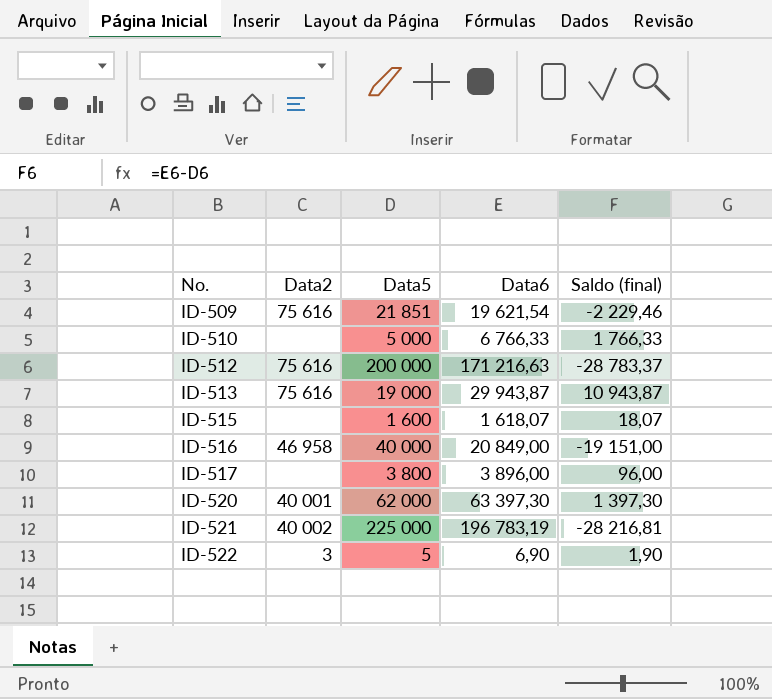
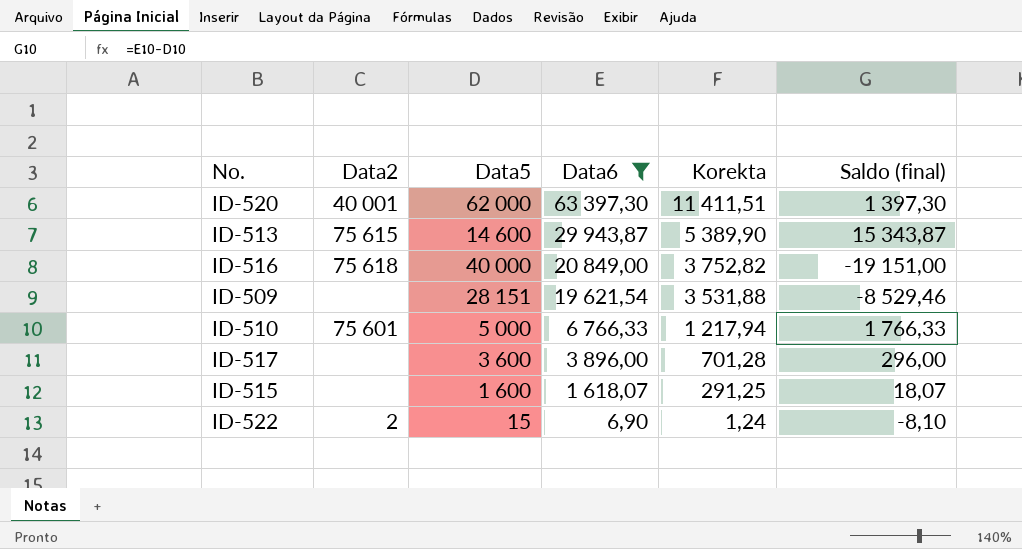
filter: none -> Data6 <= 63 397,30
row order: No. ascending -> Data6 descending
column Korekta | formula: none -> [Data6] * 0,18
ID-513 | Data2: 75 616 -> 75 615
ID-513 | Data5: 19 000 -> 14 600
ID-513 | Saldo (final): 10 943,87 -> 15 343,87
ID-516 | Data2: 46 958 -> 75 618
ID-509 | Data2: 75 616 -> none
ID-509 | Data5: 21 851 -> 28 151
ID-509 | Saldo (final): -2 229,46 -> -8 529,46
ID-510 | Data2: none -> 75 601
ID-517 | Data5: 3 800 -> 3 600
ID-517 | Saldo (final): 96,00 -> 296,00
ID-522 | Data2: 3 -> 2
ID-522 | Data5: 5 -> 15
ID-522 | Saldo (final): 1,90 -> -8,10

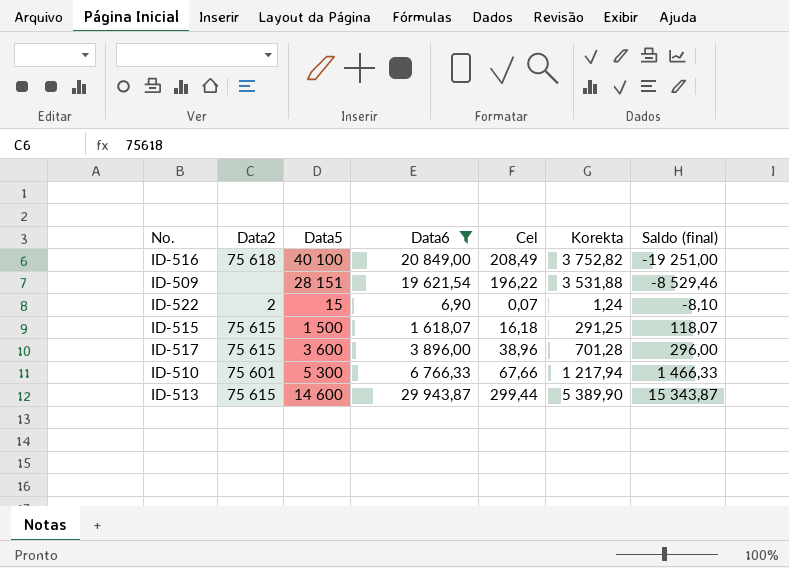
row order: Data6 descending -> Saldo (final) ascending
column Cel | formula: none -> [Data6] * 0,01
row ID-520: 40 001 | 62 000 | 63 397,30 | 11 411,51 | 1 397,30 -> none
ID-516 | Data5: 40 000 -> 40 100
ID-516 | Saldo (final): -19 151,00 -> -19 251,00
ID-515 | Data2: none -> 75 615
ID-515 | Data5: 1 600 -> 1 500
ID-515 | Saldo (final): 18,07 -> 118,07
ID-517 | Data2: none -> 75 615
ID-510 | Data5: 5 000 -> 5 300
ID-510 | Saldo (final): 1 766,33 -> 1 466,33

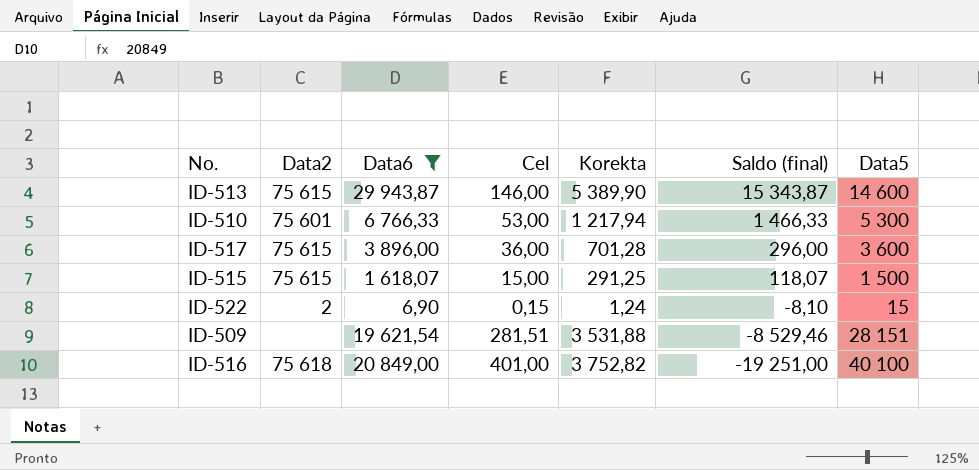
row order: Saldo (final) ascending -> Saldo (final) descending
column Cel | formula: [Data6] * 0,01 -> [Data5] * 0,01
column Data5 | position: 3 -> 7

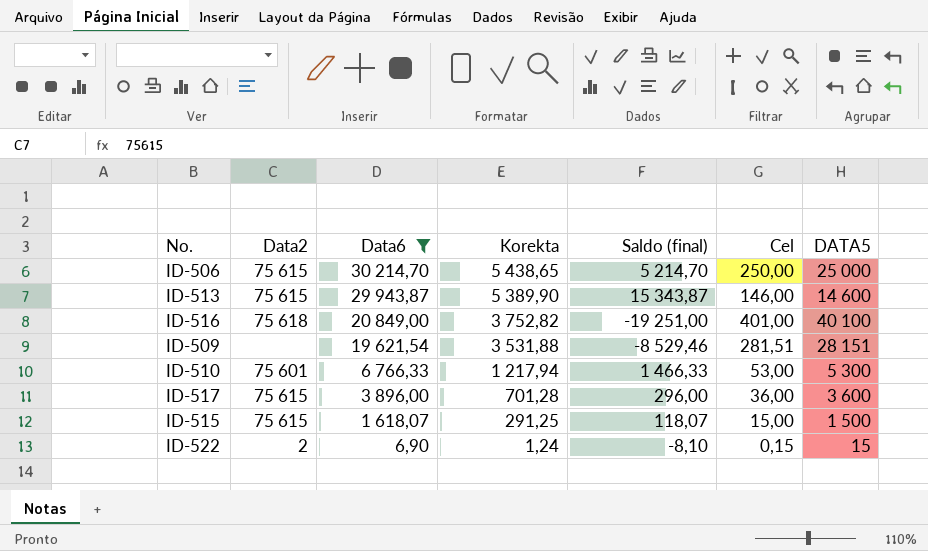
row order: Saldo (final) descending -> Data6 descending
column Cel | position: 4 -> 6
column name: Data5 -> DATA5
row ID-506: none -> 75 615 | 30 214,70 | 5 438,65 | 5 214,70 | 250,00 | 25 000

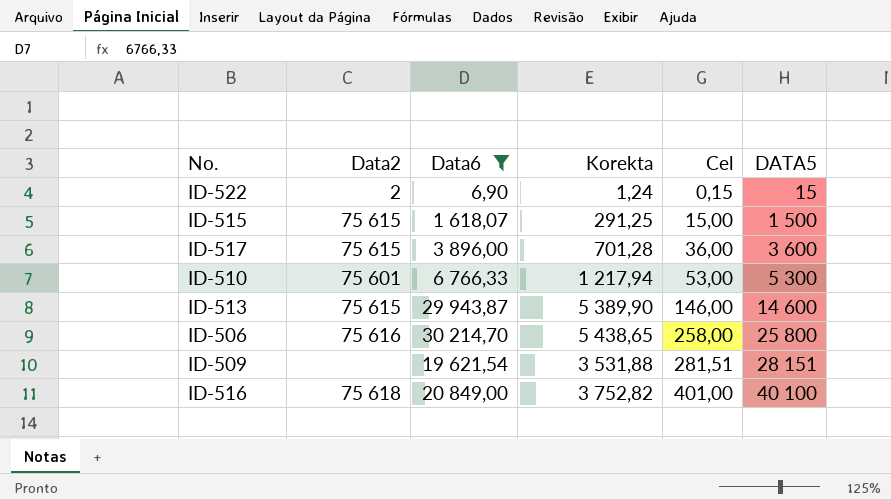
row order: Data6 descending -> Cel ascending
column Saldo (final) | formula: [Data6] - [DATA5] -> none
ID-506 | Data2: 75 615 -> 75 616
ID-506 | Cel: 250,00 -> 258,00
ID-506 | DATA5: 25 000 -> 25 800

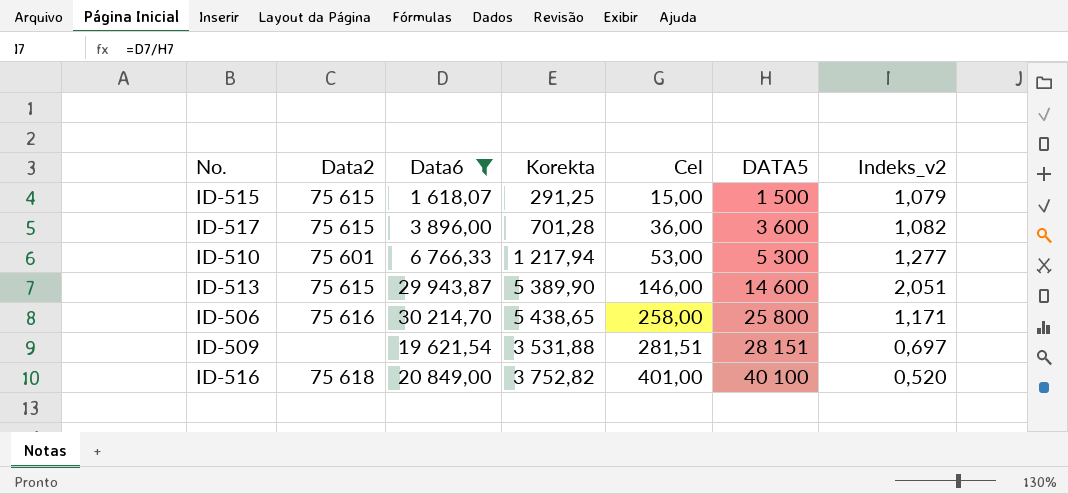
column Indeks_v2 | formula: none -> [Data6] / [DATA5]
row ID-522: 2 | 6,90 | 1,24 | 0,15 | 15 -> none

